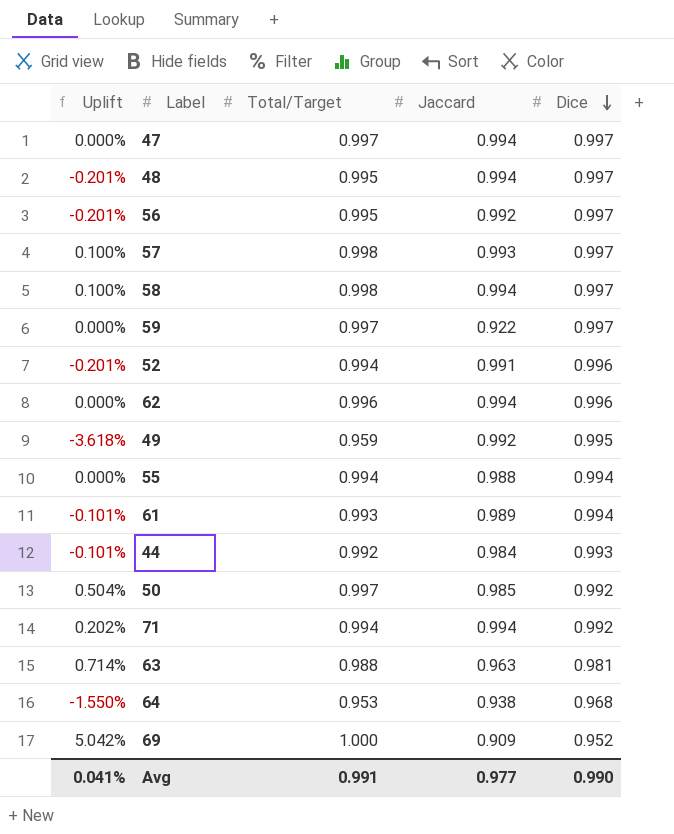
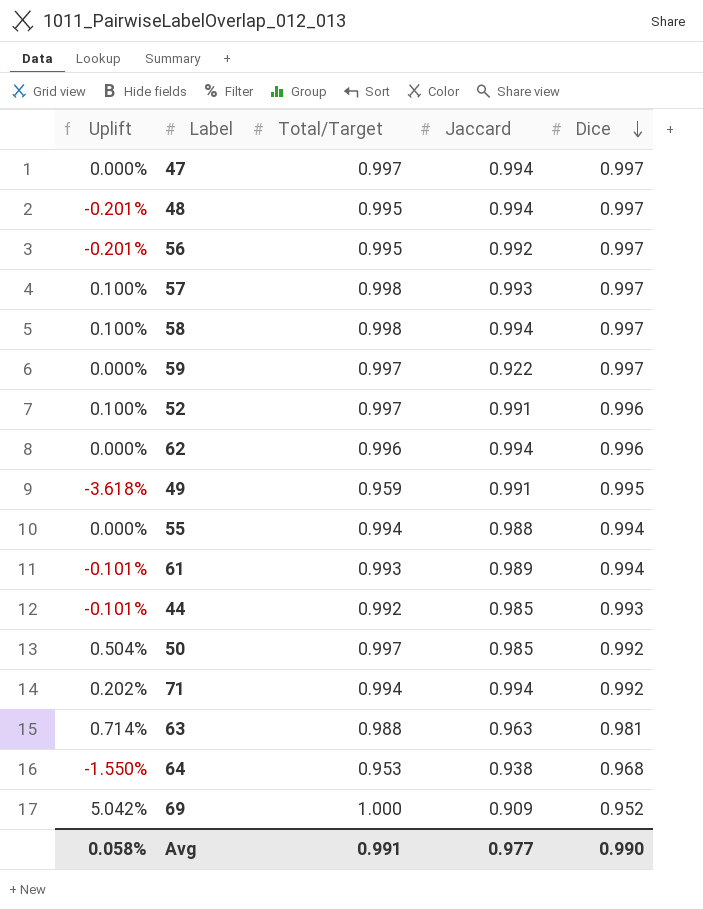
52 | Uplift: -0.201% -> 0.100%
52 | Total/Target: 0.994 -> 0.997
49 | Jaccard: 0.992 -> 0.991
44 | Jaccard: 0.984 -> 0.985
Avg | Uplift: 0.041% -> 0.058%

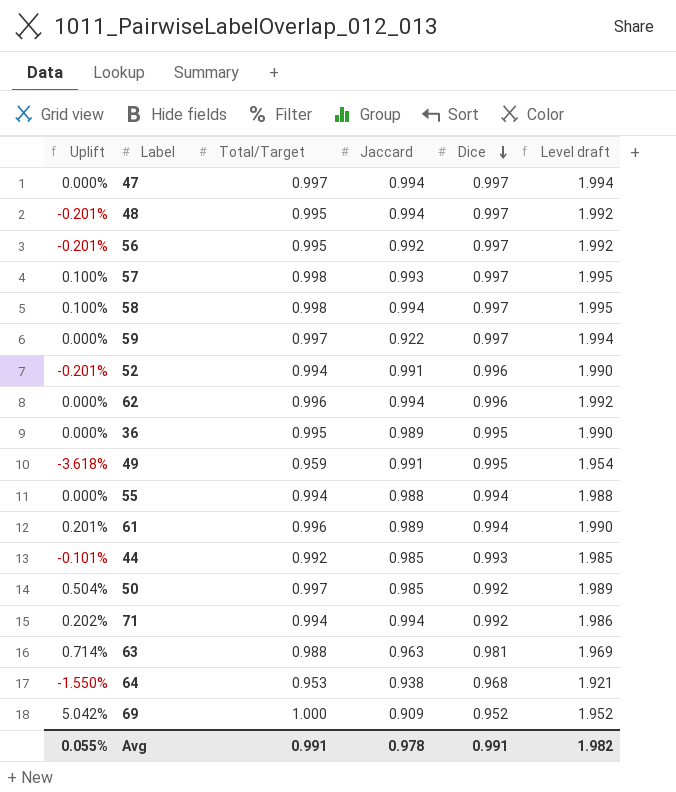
column Level draft | formula: none -> [Total/Target] + [Dice]
52 | Uplift: 0.100% -> -0.201%
52 | Total/Target: 0.997 -> 0.994
row 36: none -> 0.000% | 0.995 | 0.989 | 0.995 | 1.990
61 | Uplift: -0.101% -> 0.201%
61 | Total/Target: 0.993 -> 0.996
Avg | Uplift: 0.058% -> 0.055%
Avg | Jaccard: 0.977 -> 0.978
Avg | Dice: 0.990 -> 0.991

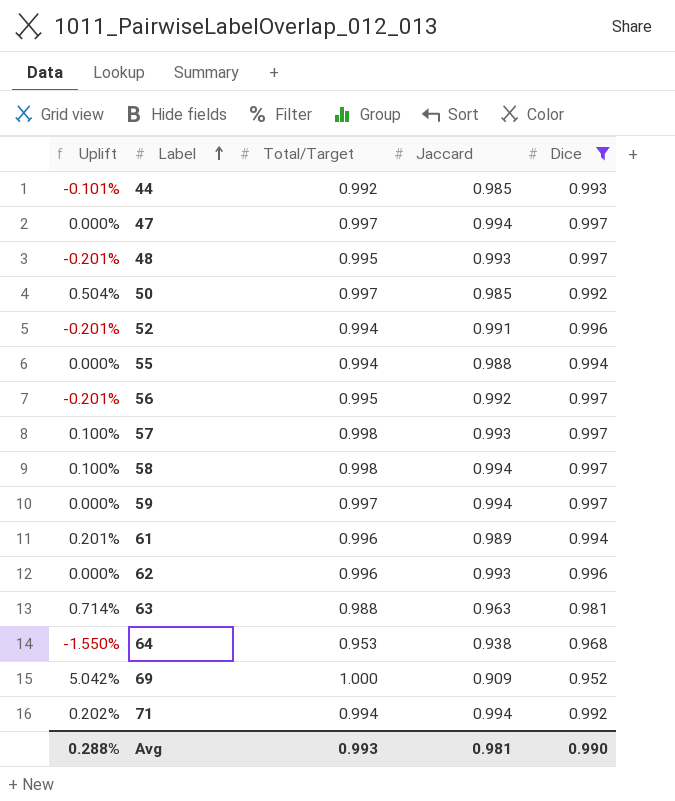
filter: none -> Dice != 0.995
row order: Dice descending -> Label ascending
column Level draft | formula: [Total/Target] + [Dice] -> none
48 | Jaccard: 0.994 -> 0.993
59 | Jaccard: 0.922 -> 0.994
62 | Jaccard: 0.994 -> 0.993
Avg | Uplift: 0.055% -> 0.288%
Avg | Total/Target: 0.991 -> 0.993
Avg | Jaccard: 0.978 -> 0.981
Avg | Dice: 0.991 -> 0.990

